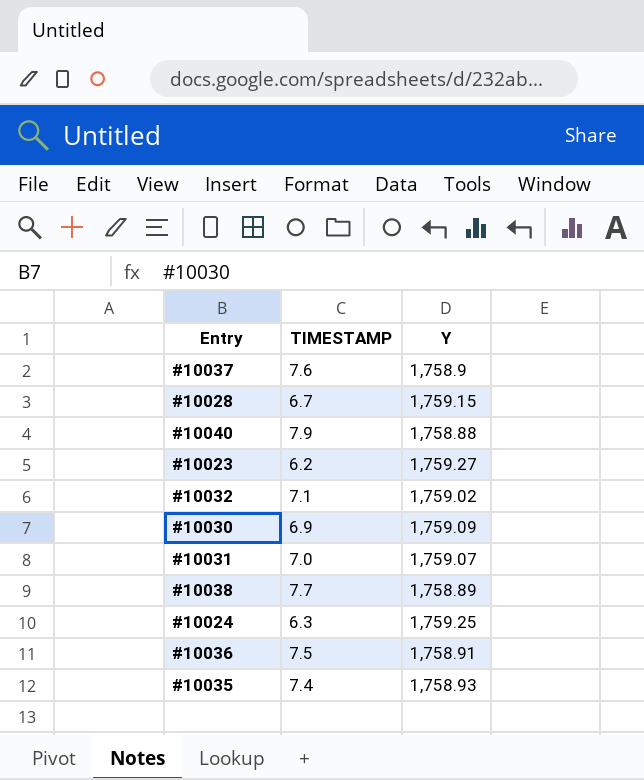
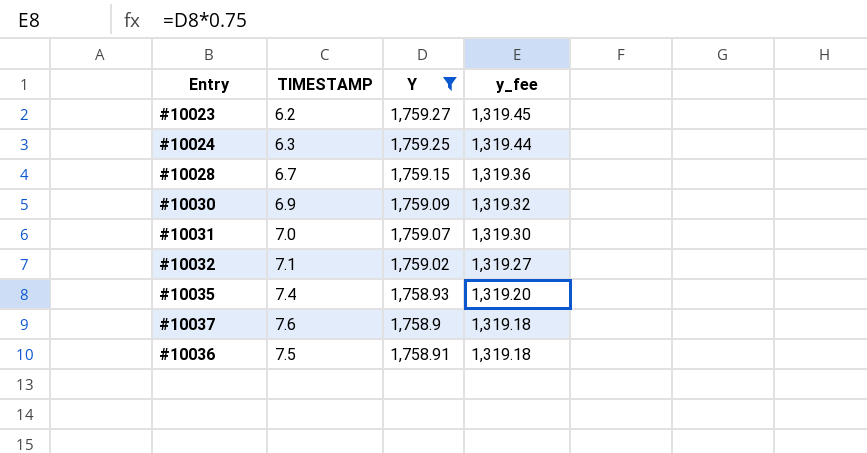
filter: none -> Y >= 1,758.9
row order: none -> y_fee descending
column y_fee | formula: none -> [Y] * 0.75

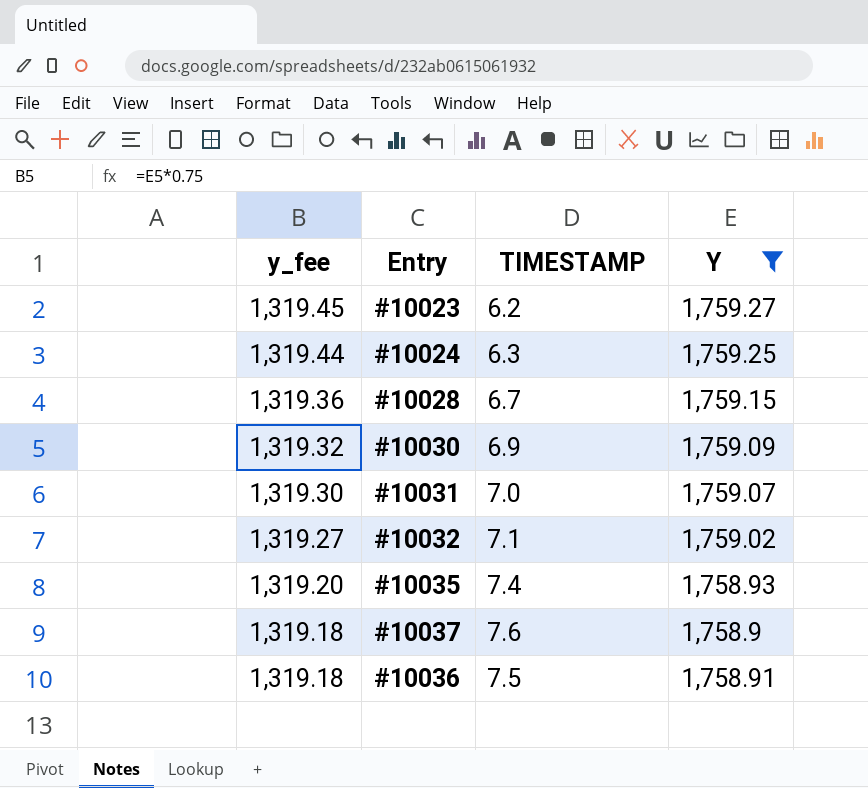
column y_fee | position: 4 -> 1

